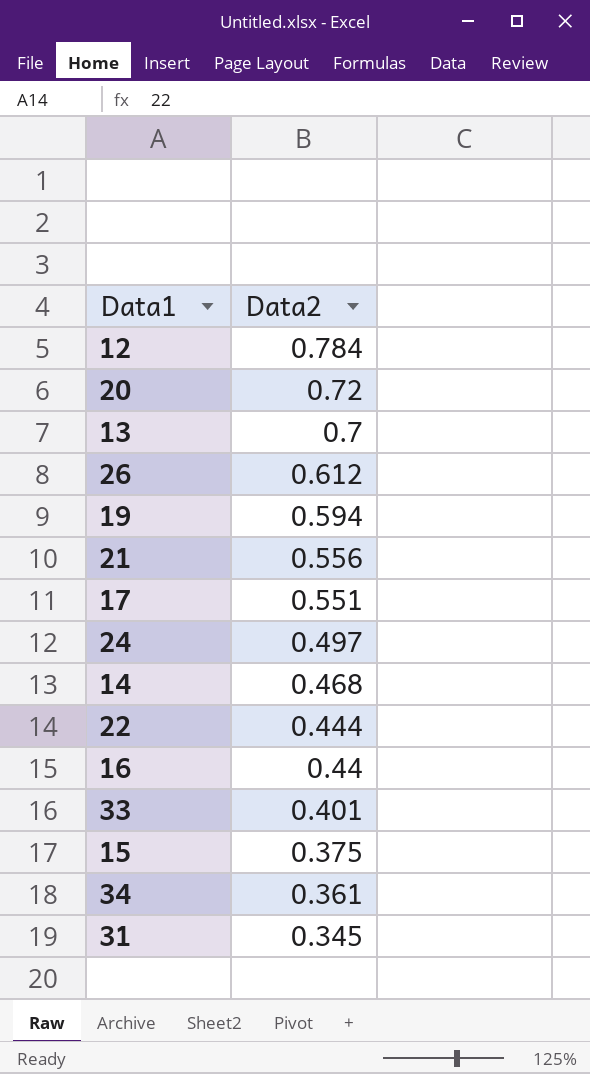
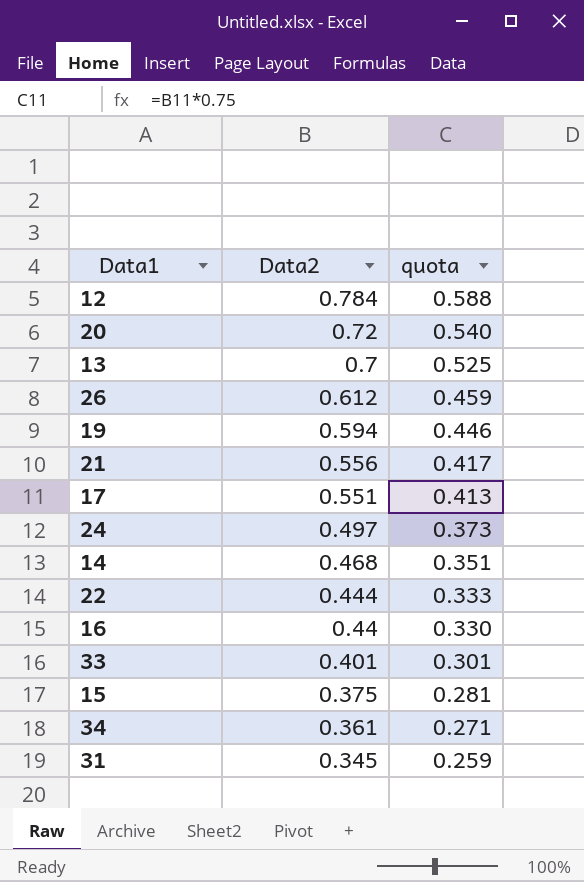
column quota | formula: none -> [Data2] * 0.75

